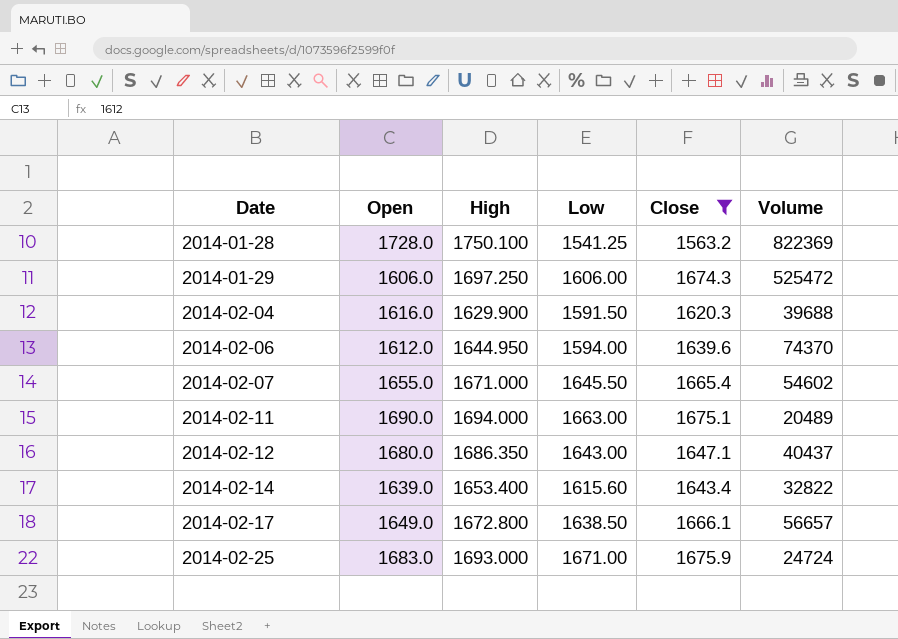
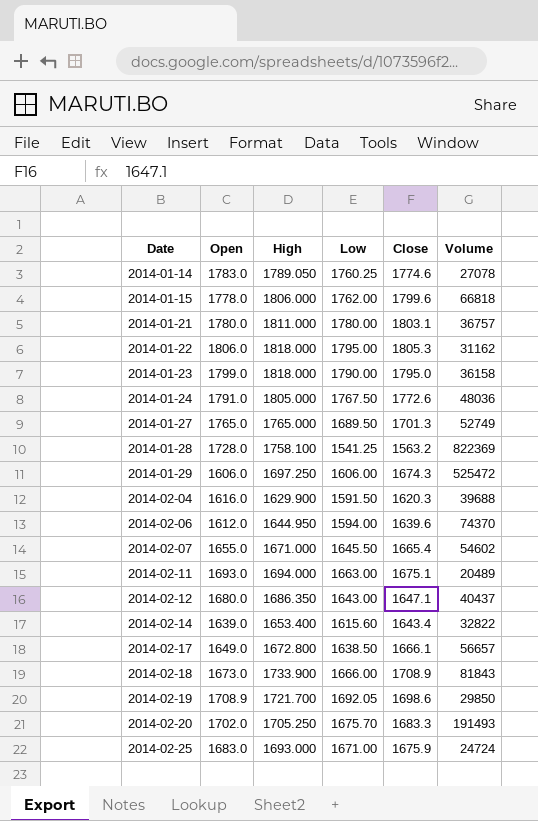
filter: Close <= 1675.9 -> none
2014-01-28 | High: 1750.100 -> 1758.100
2014-02-11 | Open: 1690.0 -> 1693.0

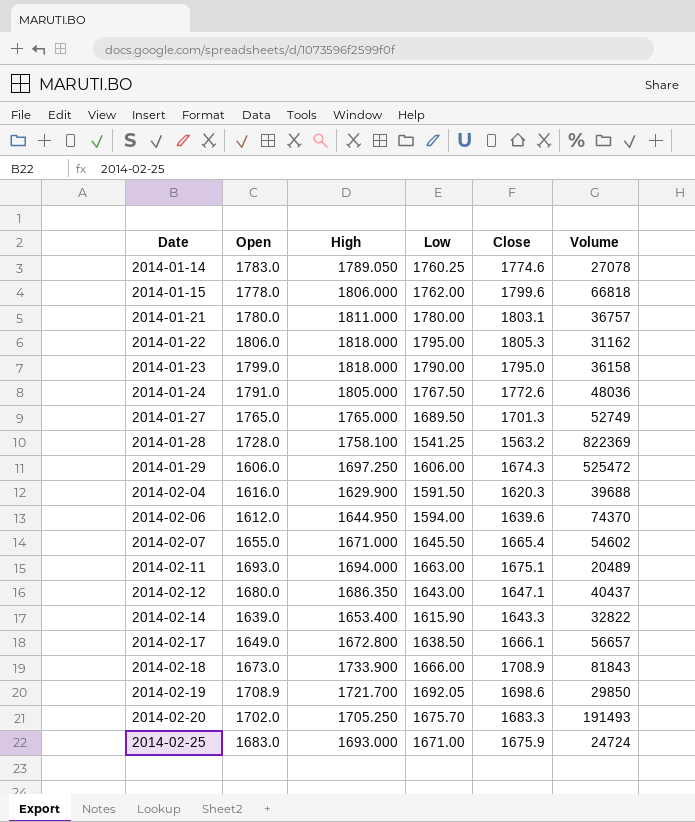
2014-02-14 | Low: 1615.60 -> 1615.90
2014-02-14 | Close: 1643.4 -> 1643.3

